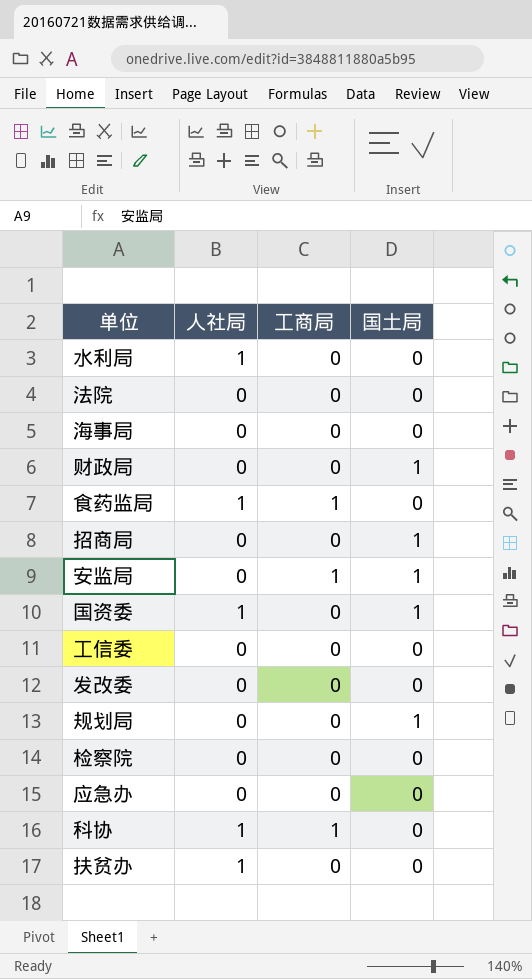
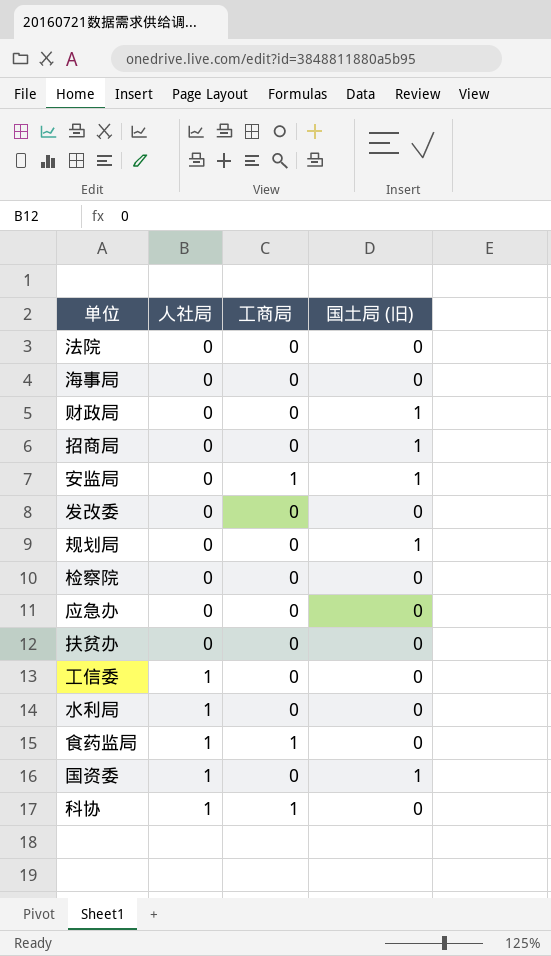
row order: none -> 人社局 ascending
column name: 国土局 -> 国土局 (旧)
扶贫办 | 人社局: 1 -> 0
工信委 | 人社局: 0 -> 1

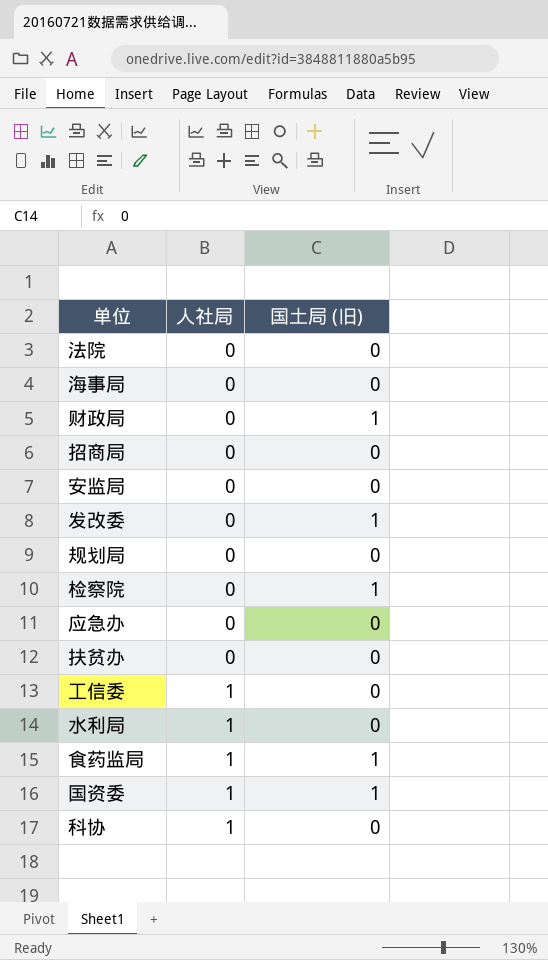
column 工商局 | position: 3 -> none
招商局 | 国土局 (旧): 1 -> 0
安监局 | 国土局 (旧): 1 -> 0
发改委 | 国土局 (旧): 0 -> 1
规划局 | 国土局 (旧): 1 -> 0
检察院 | 国土局 (旧): 0 -> 1
食药监局 | 国土局 (旧): 0 -> 1

